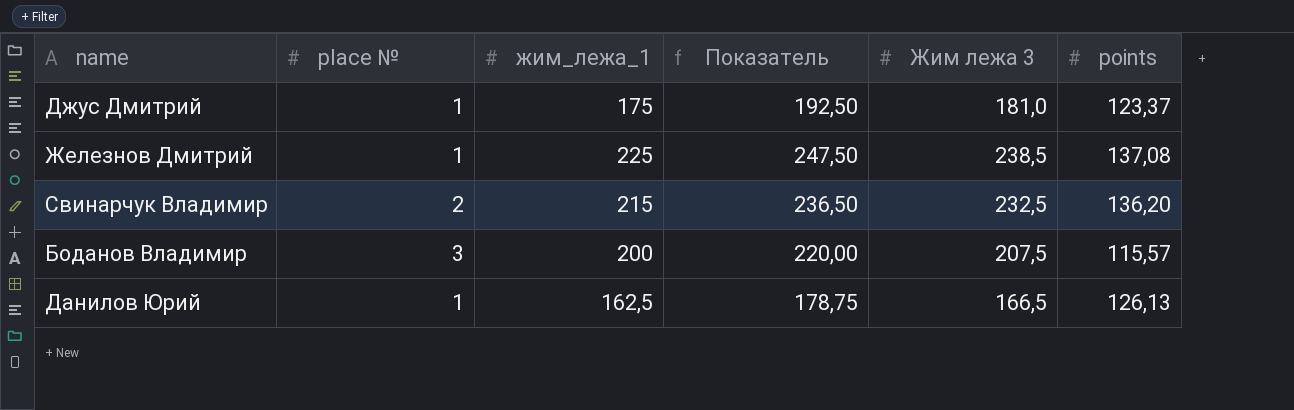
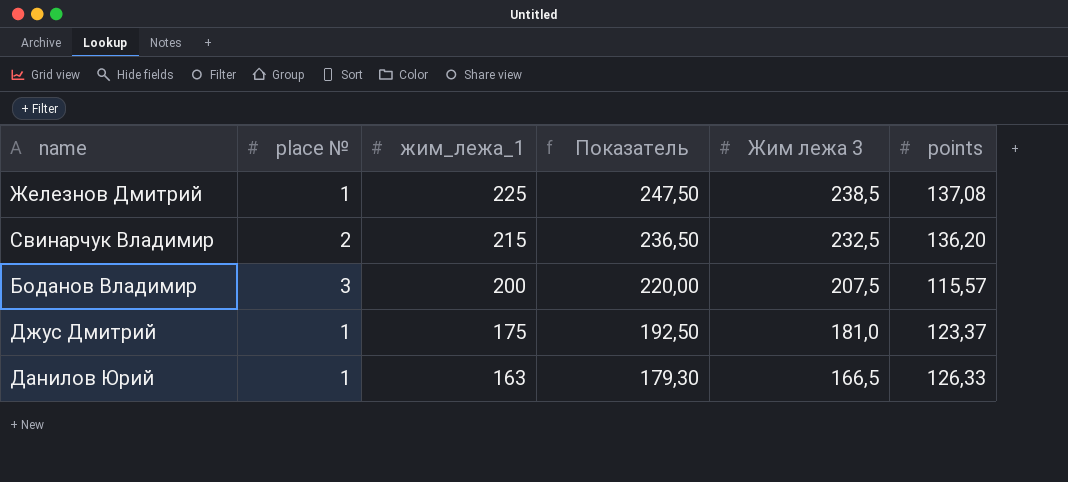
row order: none -> жим_лежа_1 descending
Данилов Юрий | жим_лежа_1: 162,5 -> 163
Данилов Юрий | Показатель: 178,75 -> 179,30
Данилов Юрий | points: 126,13 -> 126,33

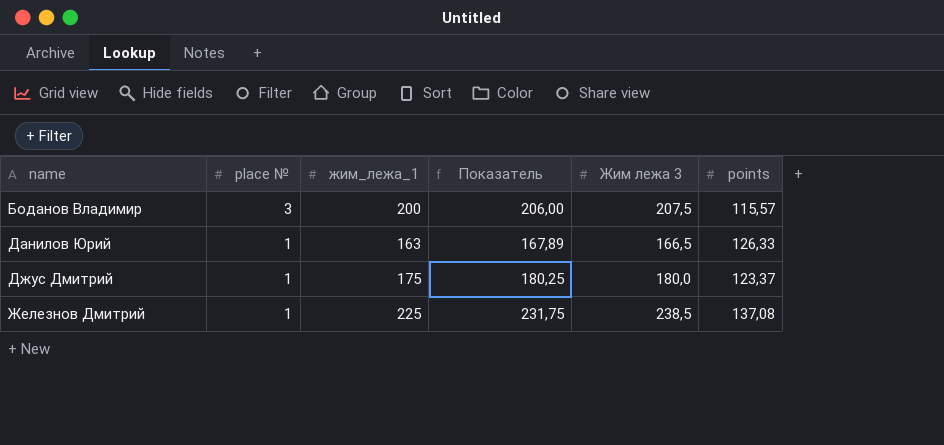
row order: жим_лежа_1 descending -> name ascending
column Показатель | formula: [жим_лежа_1] * 1,1 -> [жим_лежа_1] * 1,03
row Свинарчук Владимир: 2 | 215 | 236,50 | 232,5 | 136,20 -> none
Джус Дмитрий | Жим лежа 3: 181,0 -> 180,0

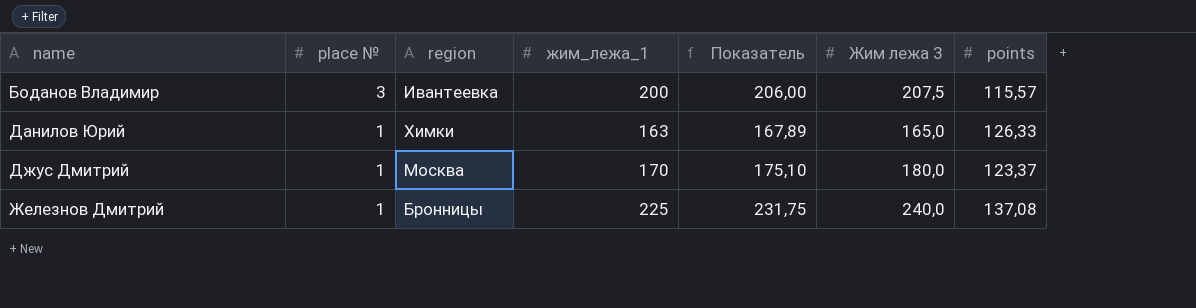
column region | position: none -> 3
Данилов Юрий | Жим лежа 3: 166,5 -> 165,0
Джус Дмитрий | жим_лежа_1: 175 -> 170
Джус Дмитрий | Показатель: 180,25 -> 175,10
Железнов Дмитрий | Жим лежа 3: 238,5 -> 240,0

